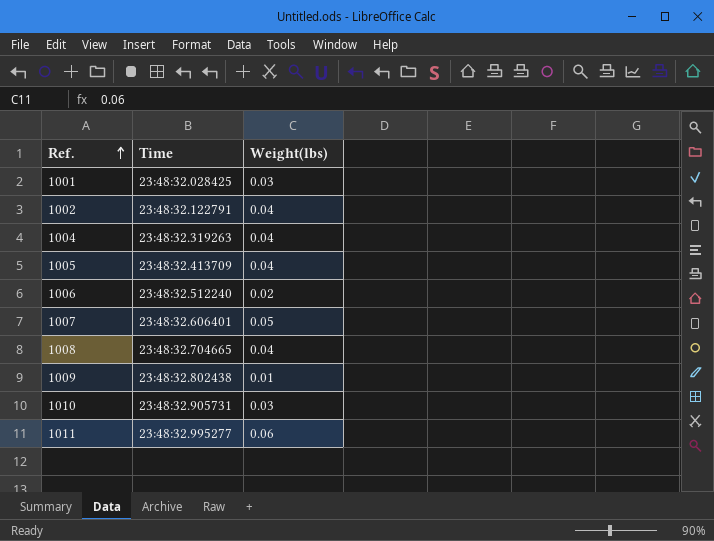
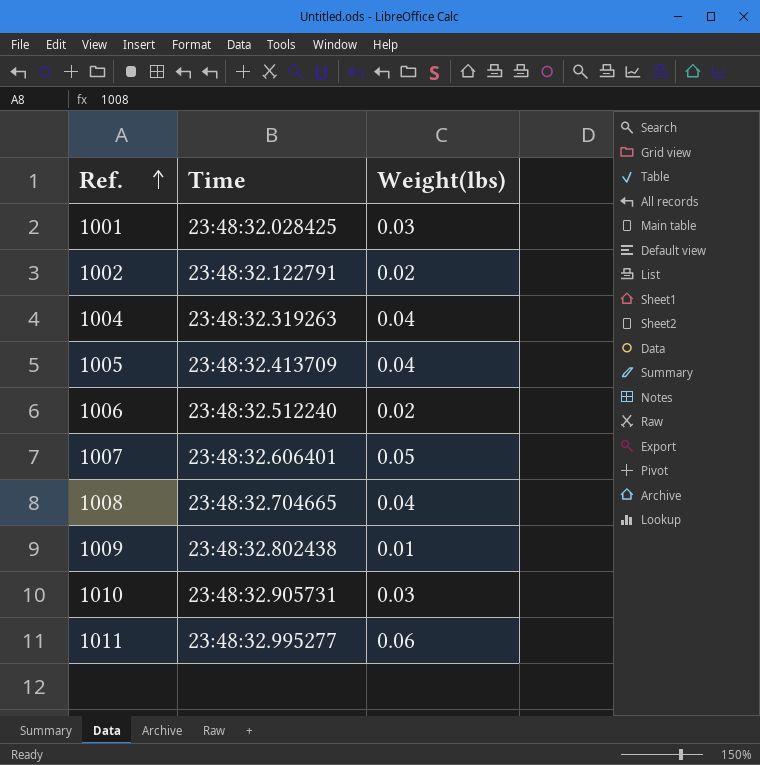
1002 | Weight(lbs): 0.04 -> 0.02

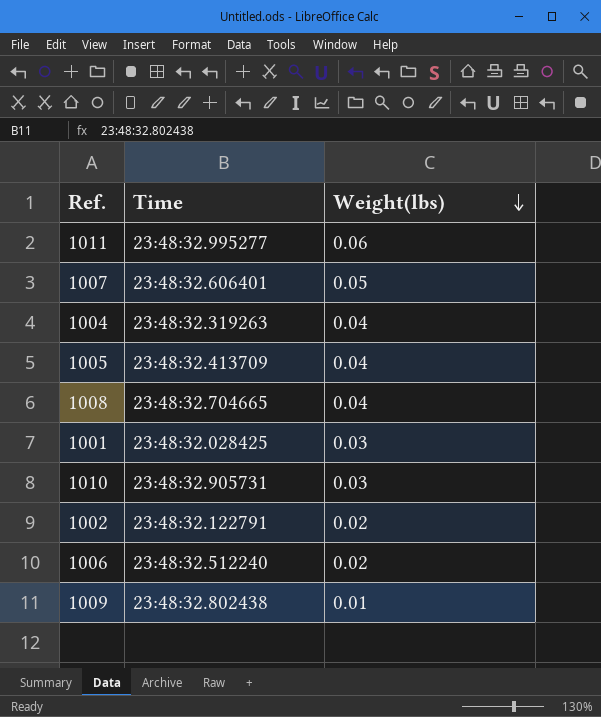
row order: Ref. ascending -> Weight(lbs) descending

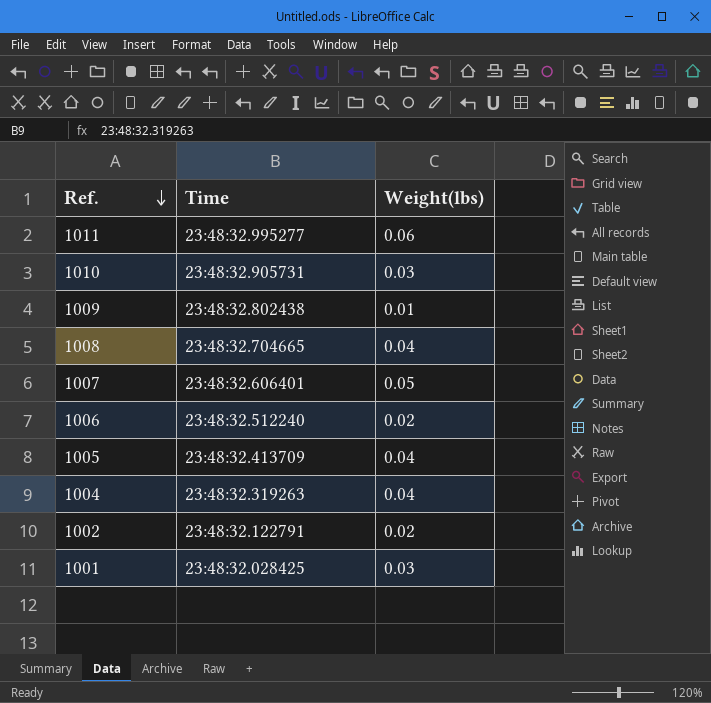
row order: Weight(lbs) descending -> Ref. descending

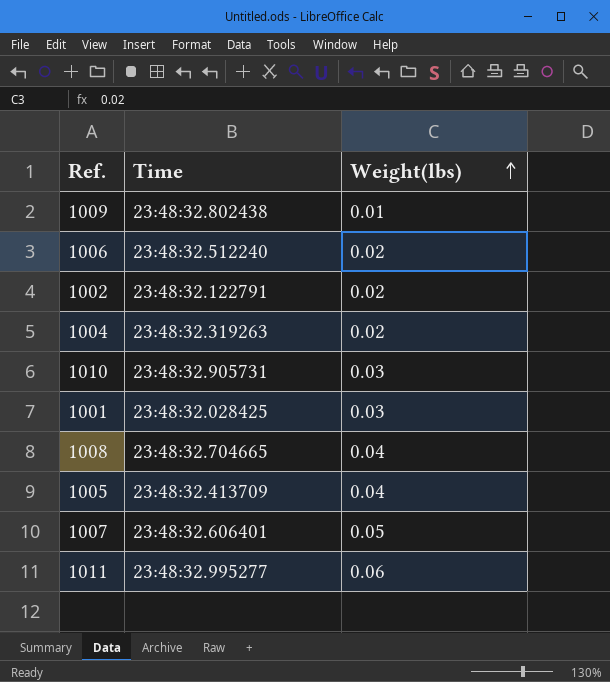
row order: Ref. descending -> Weight(lbs) ascending
1004 | Weight(lbs): 0.04 -> 0.02

